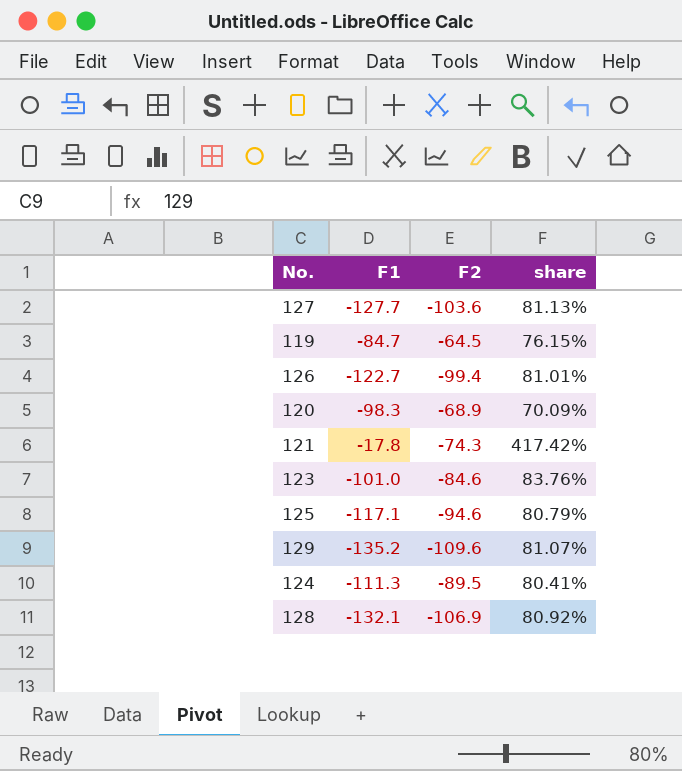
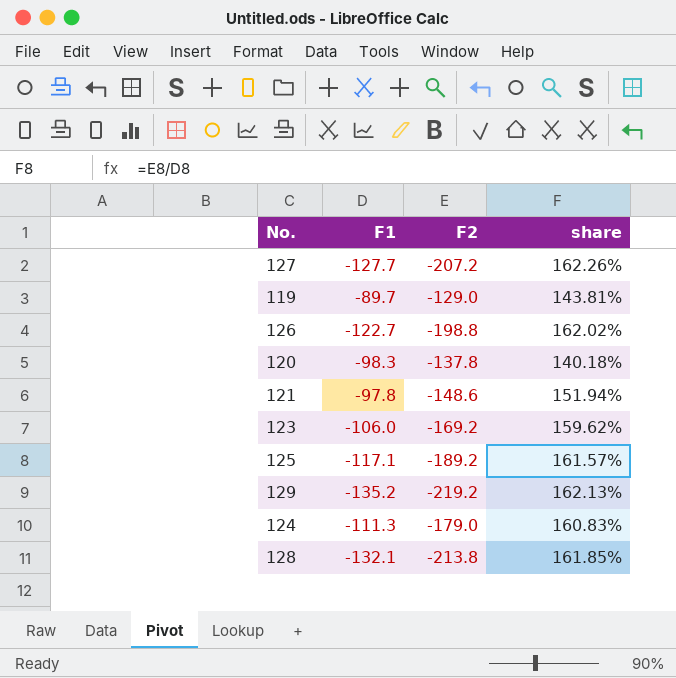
127 | F2: -103.6 -> -207.2
127 | share: 81.13% -> 162.26%
119 | F1: -84.7 -> -89.7
119 | F2: -64.5 -> -129.0
119 | share: 76.15% -> 143.81%
126 | F2: -99.4 -> -198.8
126 | share: 81.01% -> 162.02%
120 | F2: -68.9 -> -137.8
120 | share: 70.09% -> 140.18%
121 | F1: -17.8 -> -97.8
121 | F2: -74.3 -> -148.6
121 | share: 417.42% -> 151.94%
123 | F1: -101.0 -> -106.0
123 | F2: -84.6 -> -169.2
123 | share: 83.76% -> 159.62%
125 | F2: -94.6 -> -189.2
125 | share: 80.79% -> 161.57%
129 | F2: -109.6 -> -219.2
129 | share: 81.07% -> 162.13%
124 | F2: -89.5 -> -179.0
124 | share: 80.41% -> 160.83%
128 | F2: -106.9 -> -213.8
128 | share: 80.92% -> 161.85%

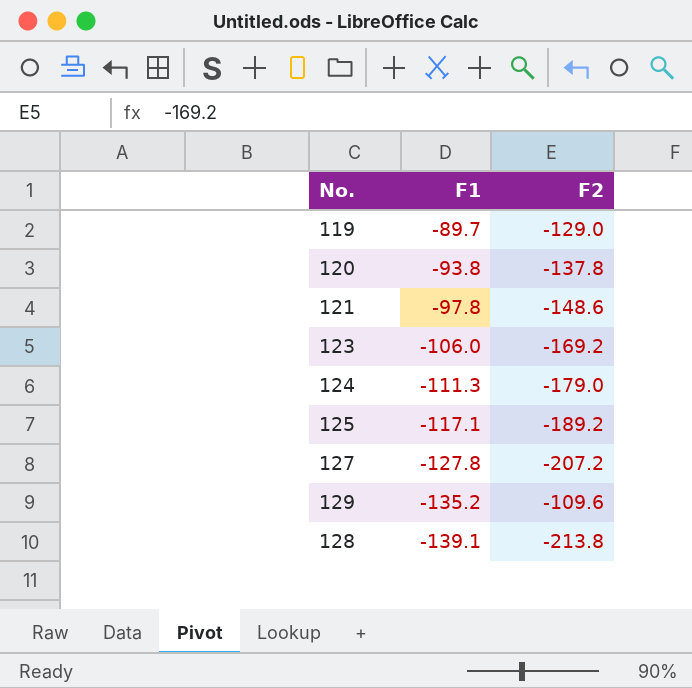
row order: none -> F1 descending
column share | formula: [F2] / [F1] -> none
row 126: -122.7 | -198.8 | 162.02% -> none
120 | F1: -98.3 -> -93.8
127 | F1: -127.7 -> -127.8
129 | F2: -219.2 -> -109.6
128 | F1: -132.1 -> -139.1

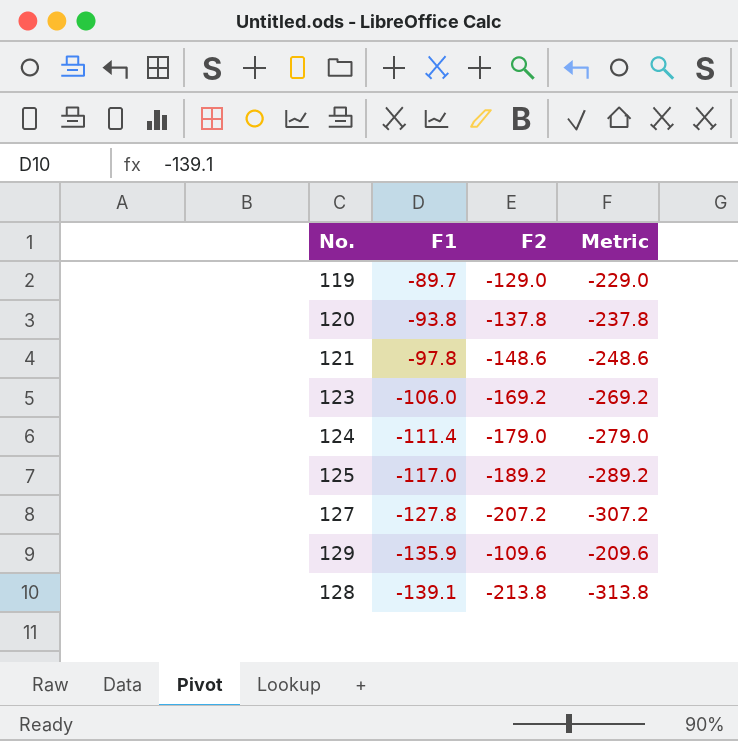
column Metric | formula: none -> [F2] - 100
124 | F1: -111.3 -> -111.4
125 | F1: -117.1 -> -117.0
129 | F1: -135.2 -> -135.9

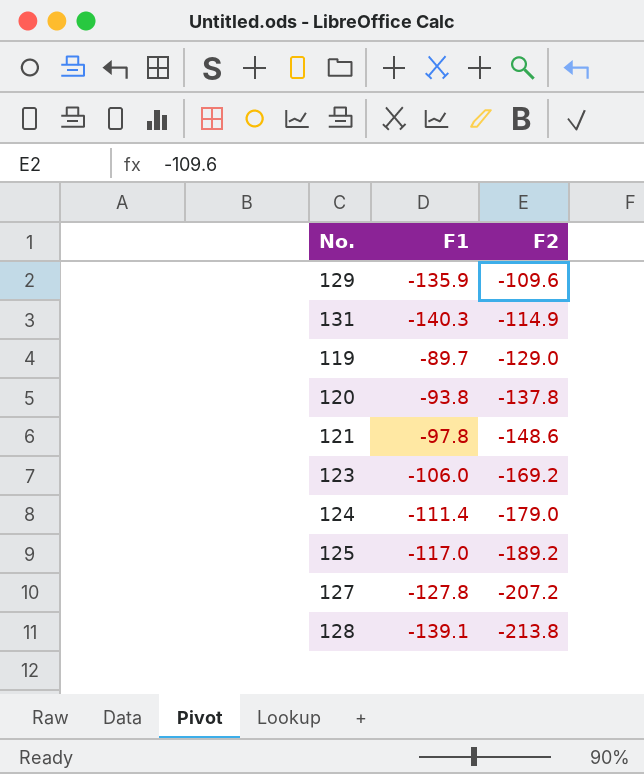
row order: F1 descending -> F2 descending
column Metric | formula: [F2] - 100 -> none
row 131: none -> -140.3 | -114.9

